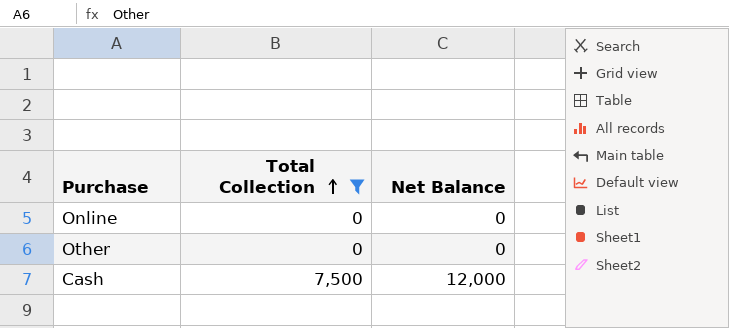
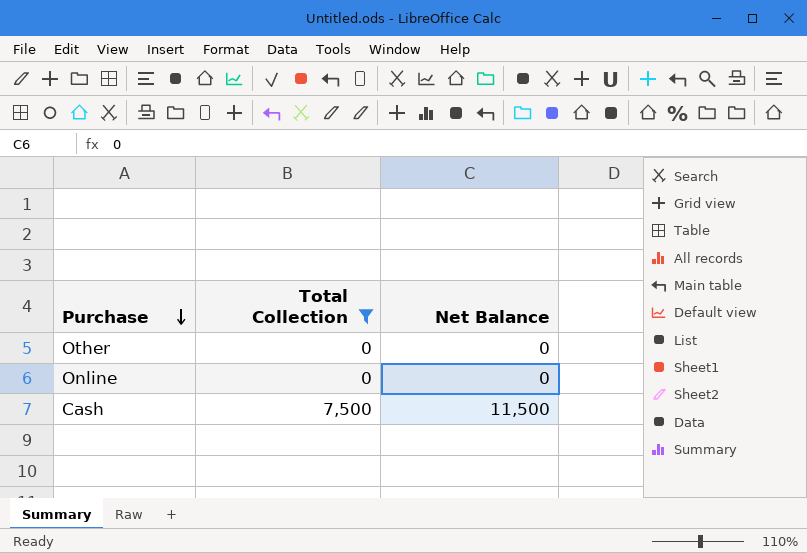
row order: Total Collection ascending -> Purchase descending
Cash | Net Balance: 12,000 -> 11,500

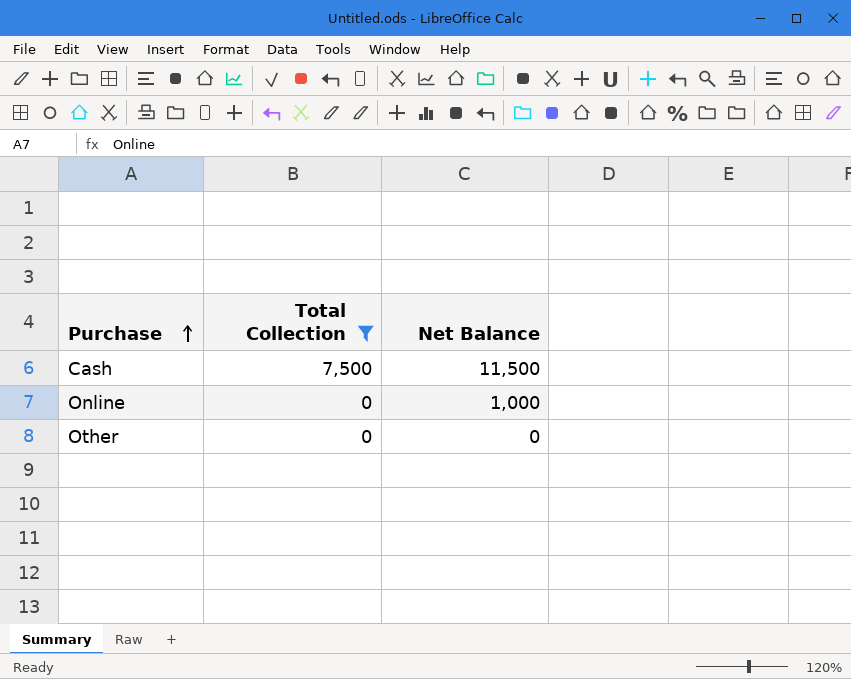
row order: Purchase descending -> Purchase ascending
Online | Net Balance: 0 -> 1,000

